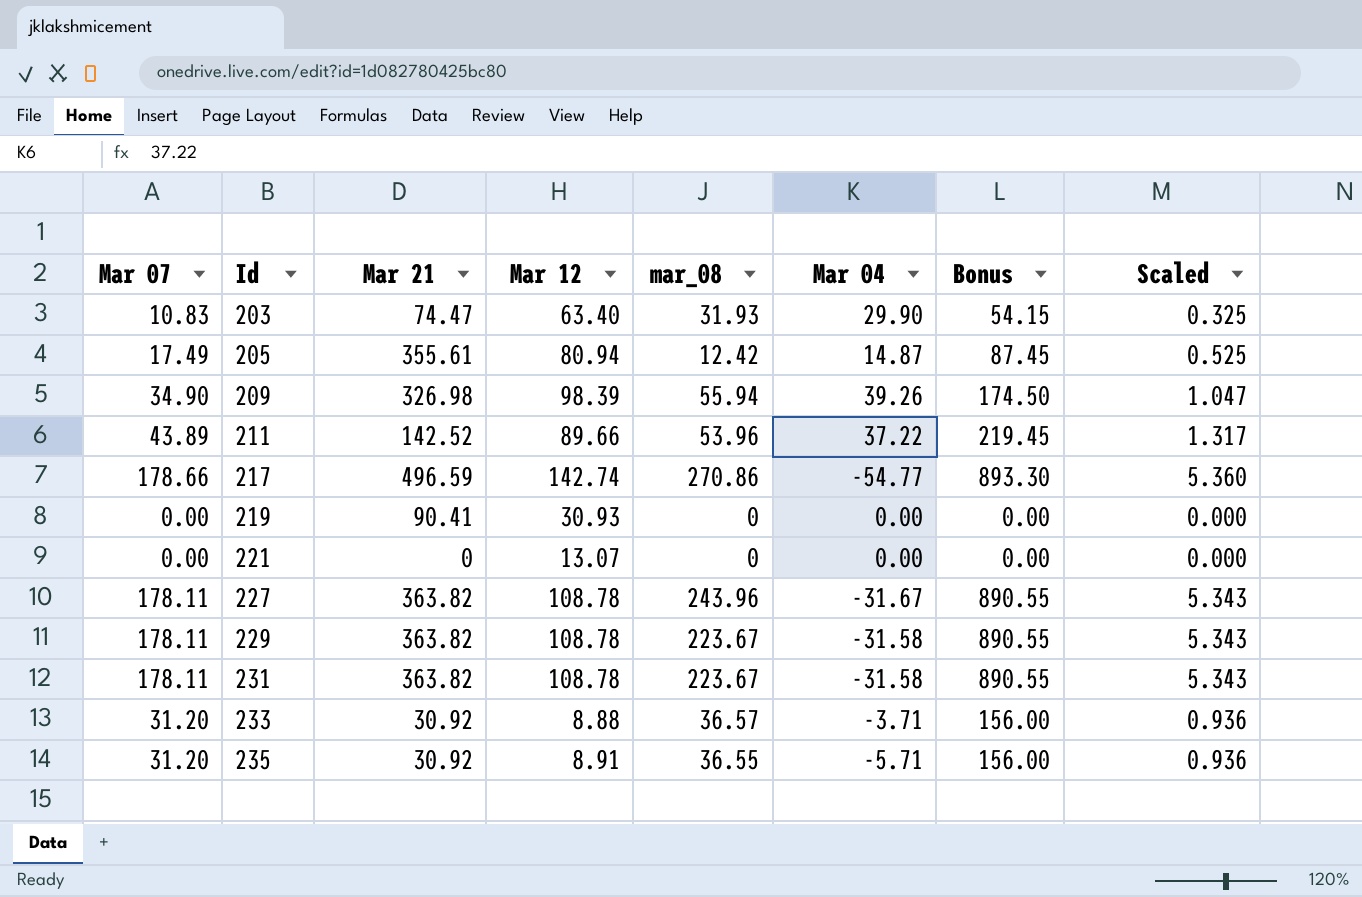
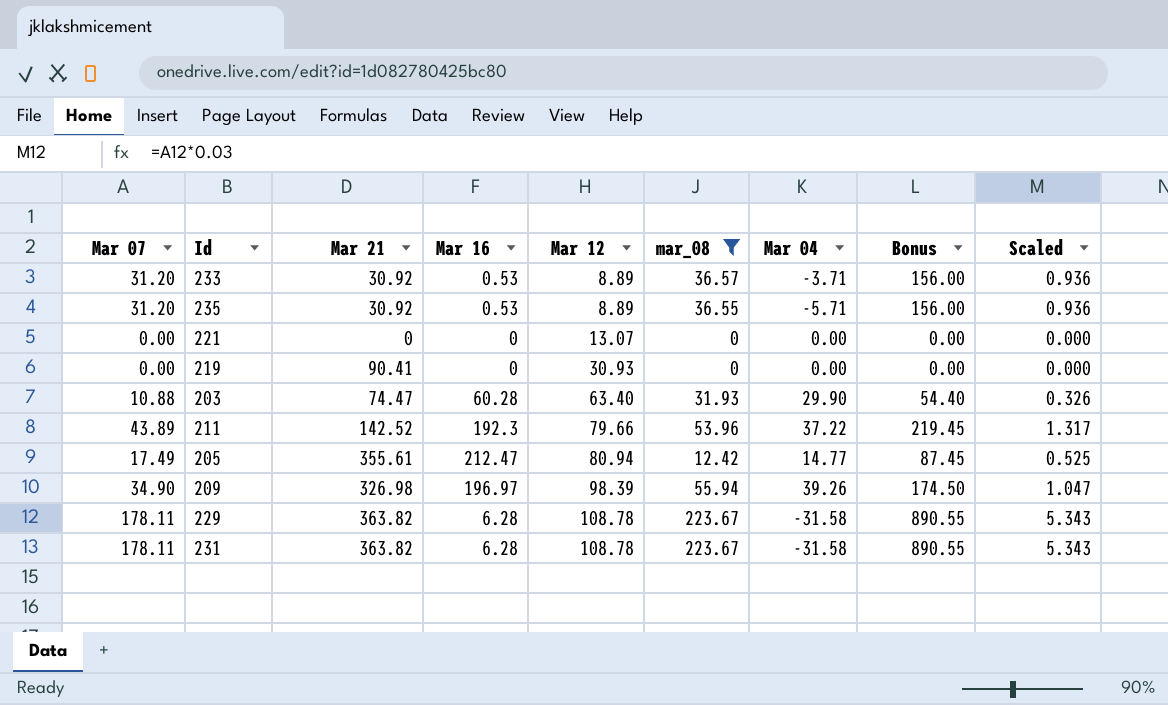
filter: none -> mar_08 <= 223.67
row order: Id ascending -> Mar 12 ascending
column Mar 16 | position: none -> 4
233 | Mar 12: 8.88 -> 8.89
235 | Mar 12: 8.91 -> 8.89
203 | Mar 07: 10.83 -> 10.88
203 | Bonus: 54.15 -> 54.40
203 | Scaled: 0.325 -> 0.326
211 | Mar 12: 89.66 -> 79.66
205 | Mar 04: 14.87 -> 14.77

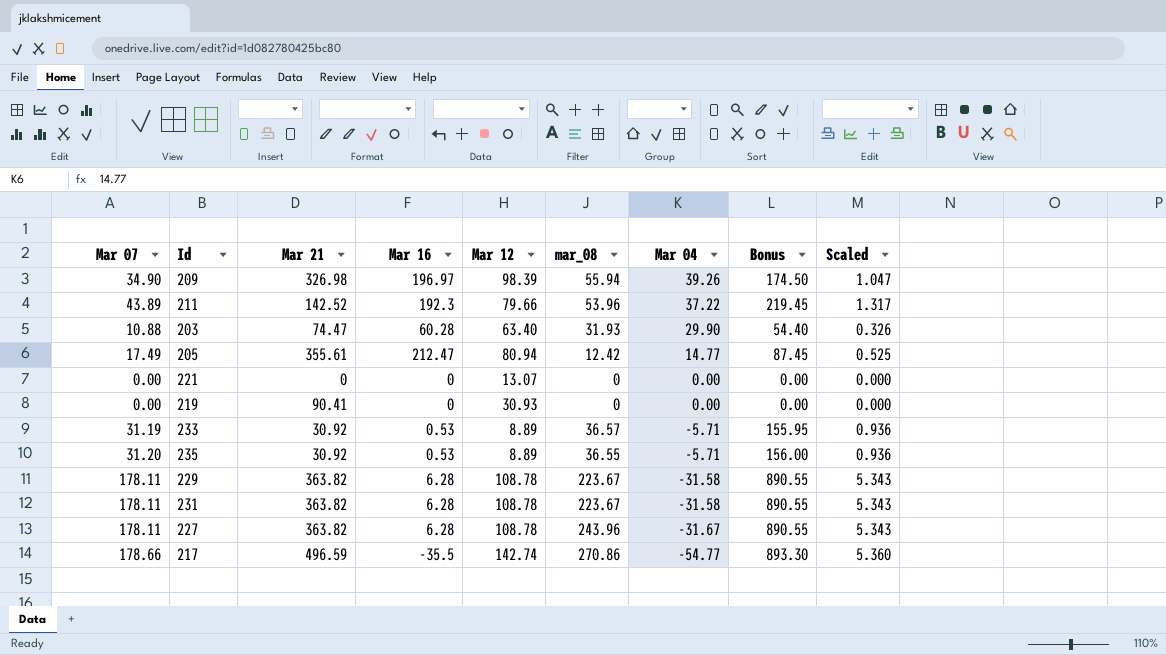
filter: mar_08 <= 223.67 -> none
row order: Mar 12 ascending -> Mar 04 descending
233 | Mar 07: 31.20 -> 31.19
233 | Mar 04: -3.71 -> -5.71
233 | Bonus: 156.00 -> 155.95

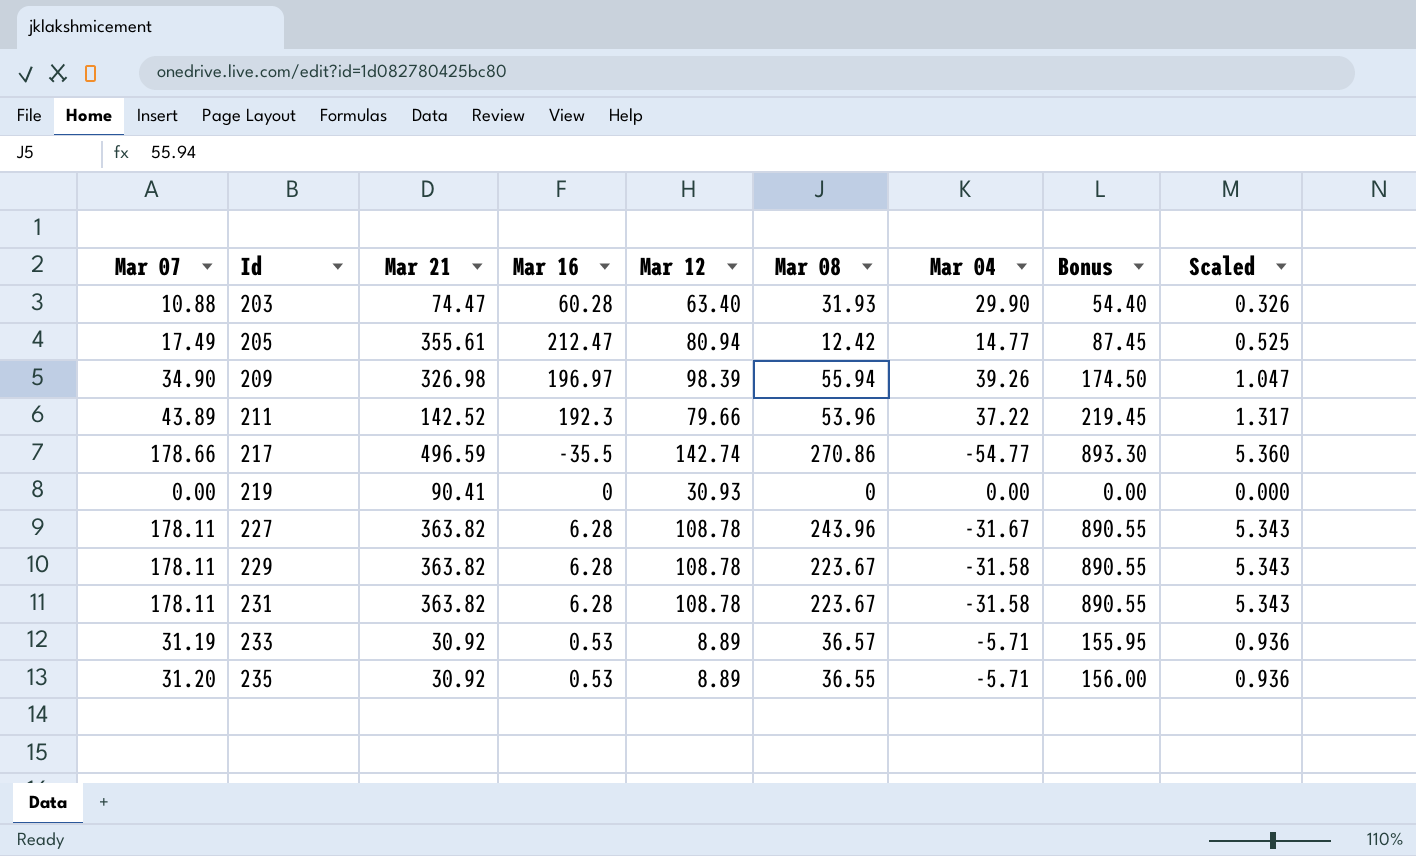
row order: Mar 04 descending -> Id ascending
column name: mar_08 -> Mar 08
row 221: 0.00 | 0 | 0 | 13.07 | 0 | 0.00 | 0.00 | 0.000 -> none

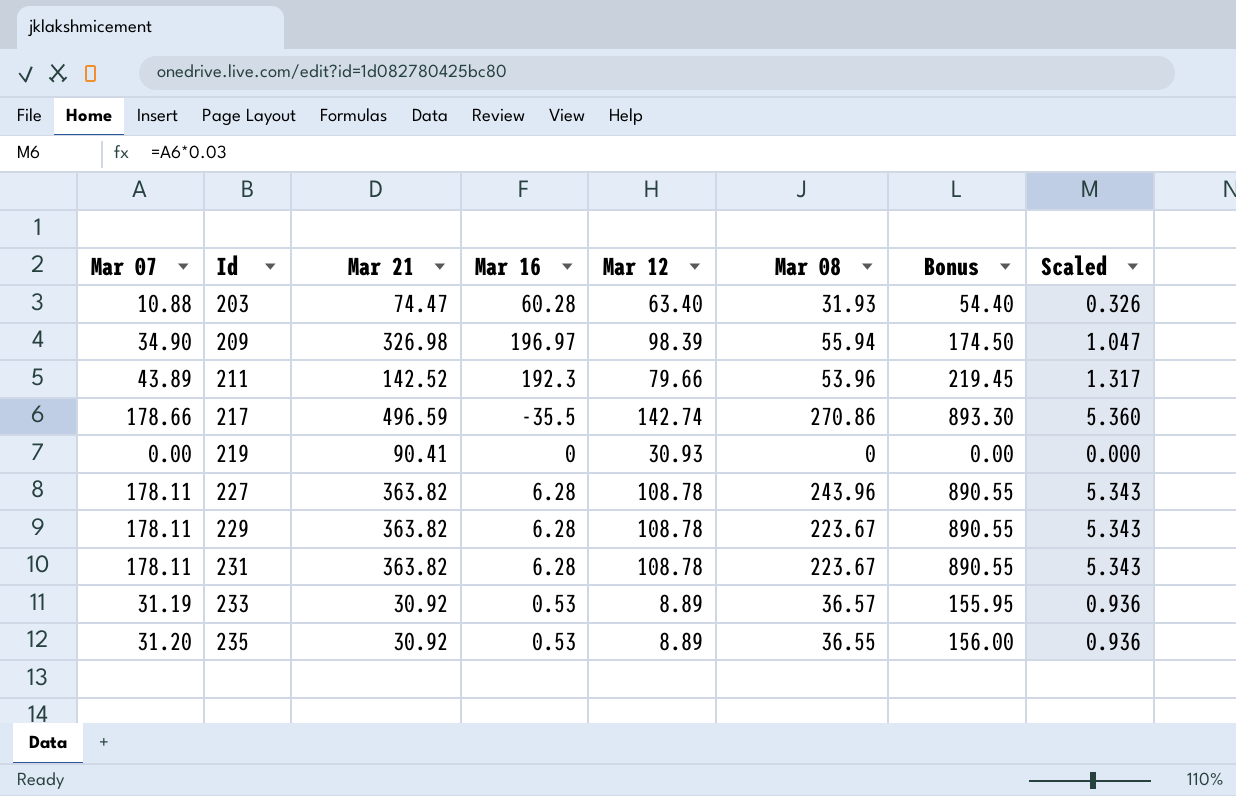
column Mar 04 | position: 7 -> none
row 205: 17.49 | 355.61 | 212.47 | 80.94 | 12.42 | 14.77 | 87.45 | 0.525 -> none

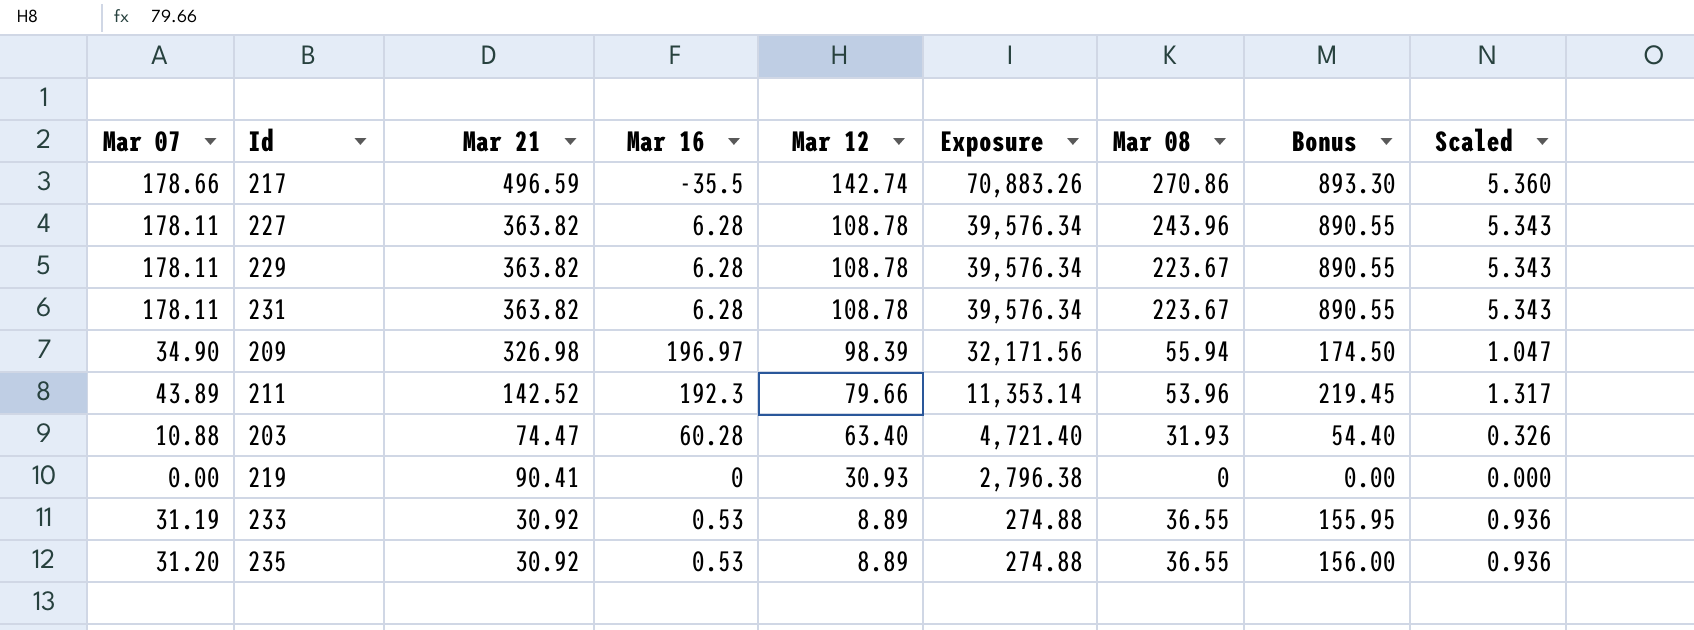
row order: Id ascending -> Mar 12 descending
column Exposure | formula: none -> [Mar 21] * [Mar 12]
233 | Mar 08: 36.57 -> 36.55

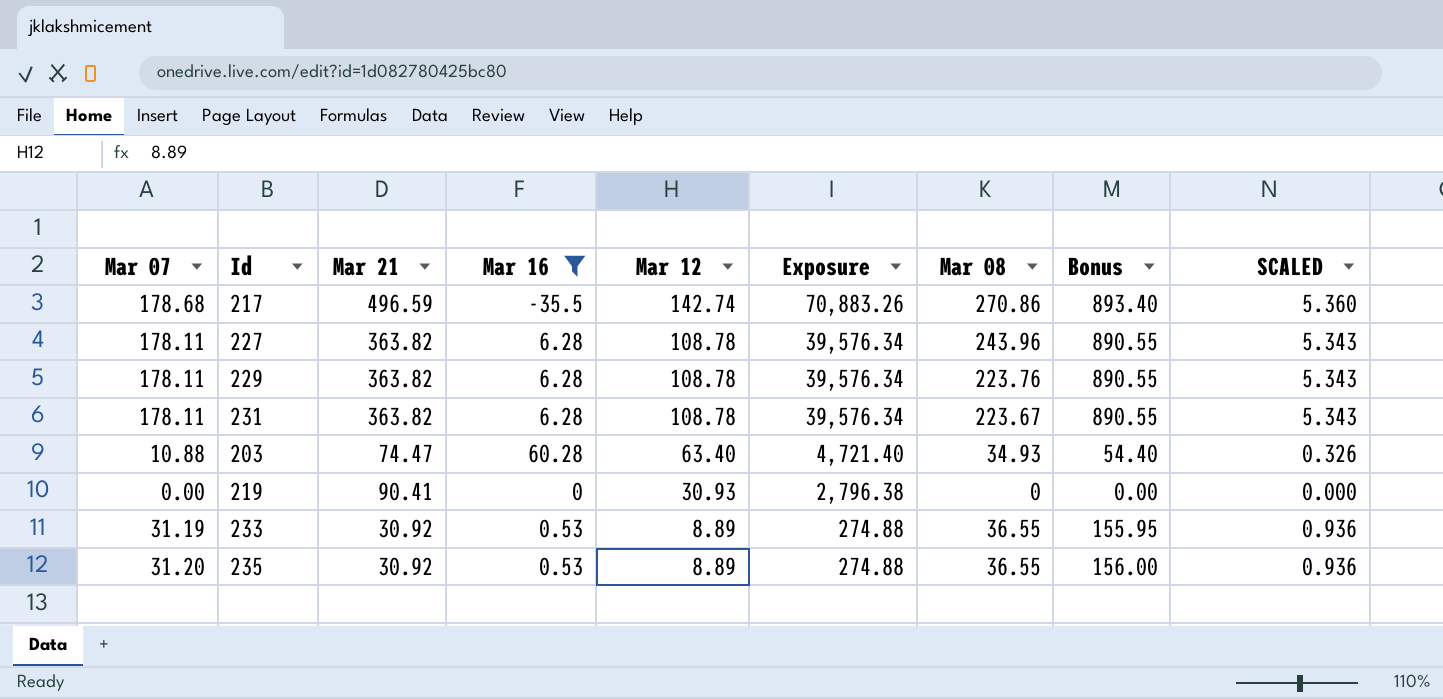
filter: none -> Mar 16 <= 60.28
column name: Scaled -> SCALED
217 | Mar 07: 178.66 -> 178.68
217 | Bonus: 893.30 -> 893.40
229 | Mar 08: 223.67 -> 223.76
203 | Mar 08: 31.93 -> 34.93

